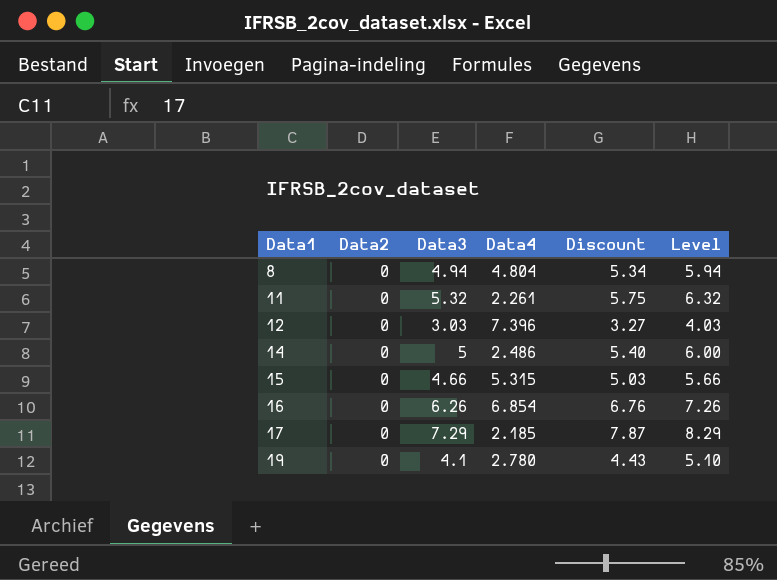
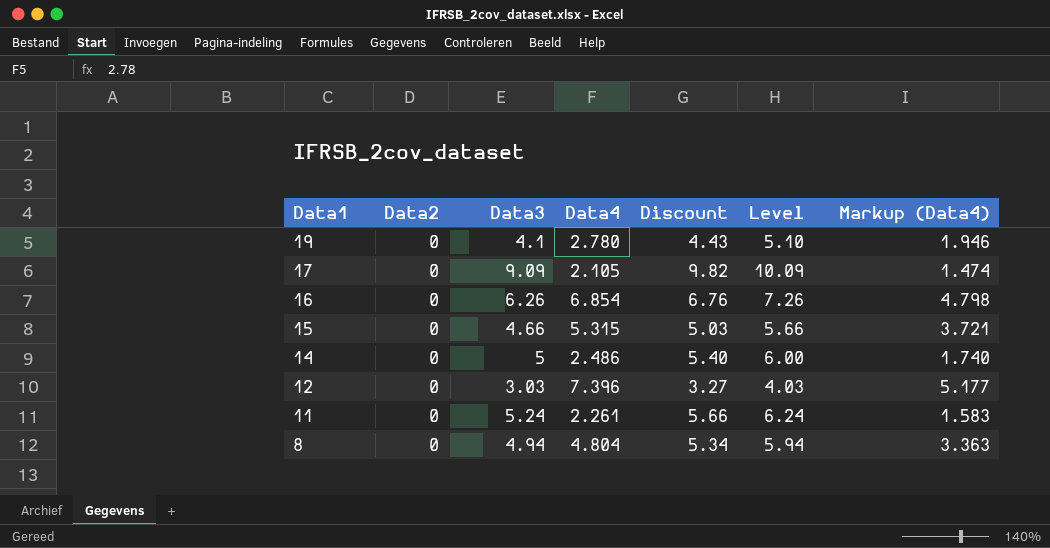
row order: Data1 ascending -> Data1 descending
column Markup (Data4) | formula: none -> [Data4] * 0.7
17 | Data3: 7.29 -> 9.09
17 | Data4: 2.185 -> 2.105
17 | Discount: 7.87 -> 9.82
17 | Level: 8.29 -> 10.09
11 | Data3: 5.32 -> 5.24
11 | Discount: 5.75 -> 5.66
11 | Level: 6.32 -> 6.24

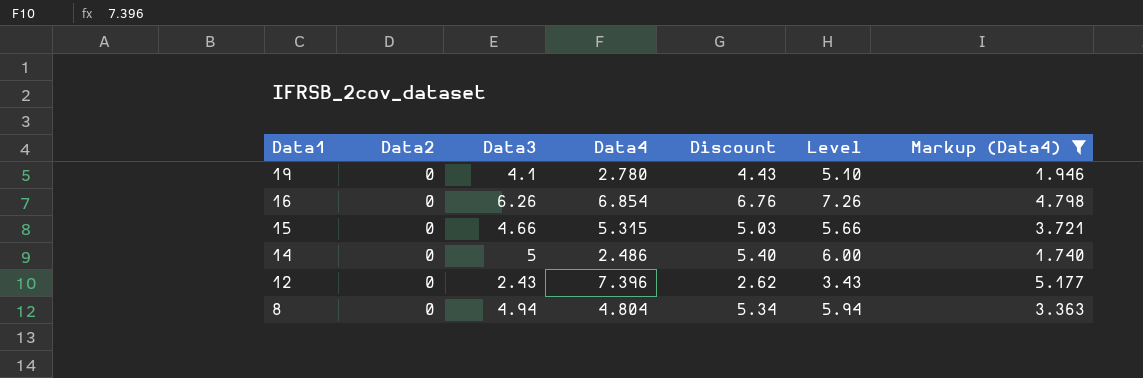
filter: none -> Markup (Data4) >= 1.740
12 | Data3: 3.03 -> 2.43
12 | Discount: 3.27 -> 2.62
12 | Level: 4.03 -> 3.43

